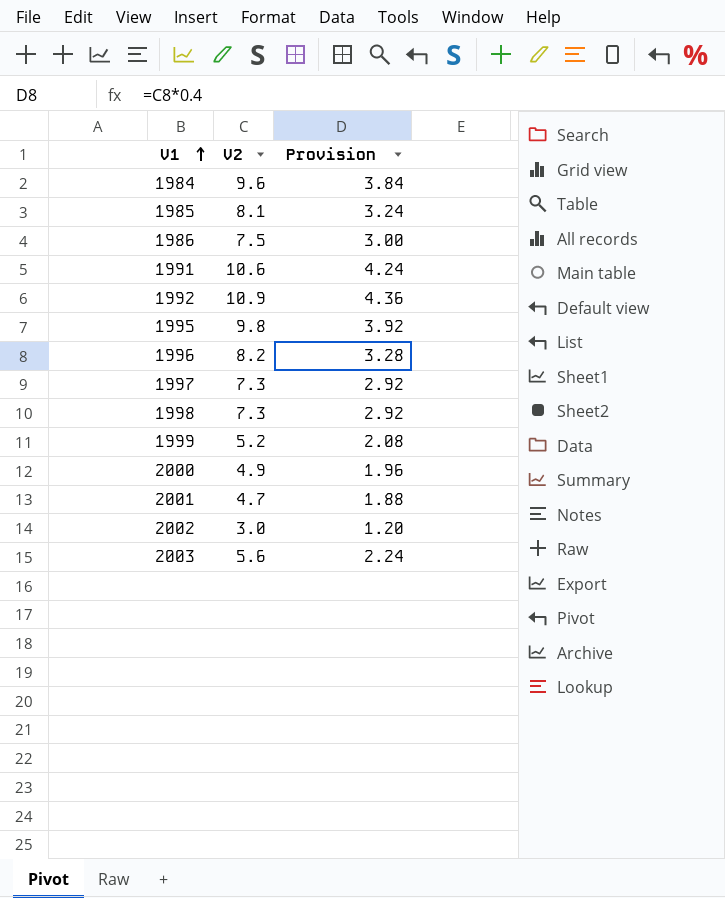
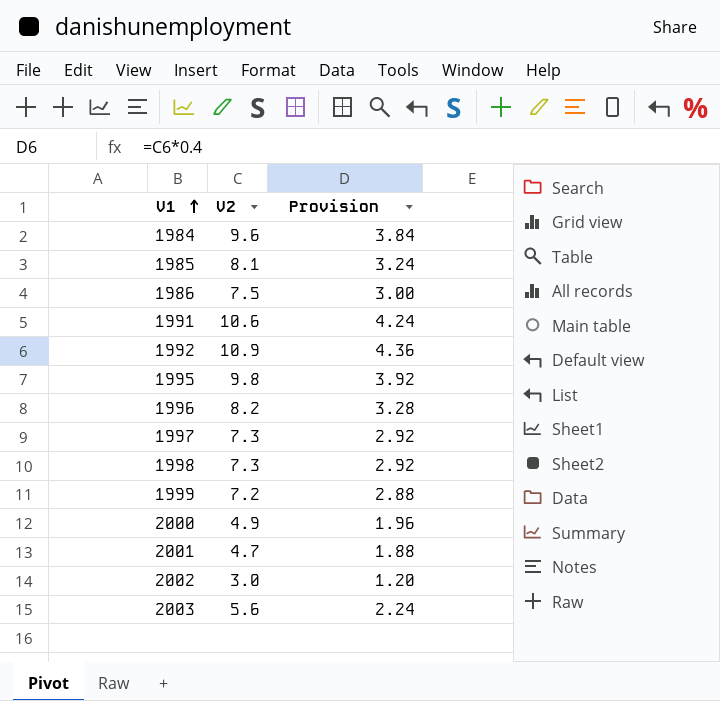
1999 | V2: 5.2 -> 7.2
1999 | Provision: 2.08 -> 2.88

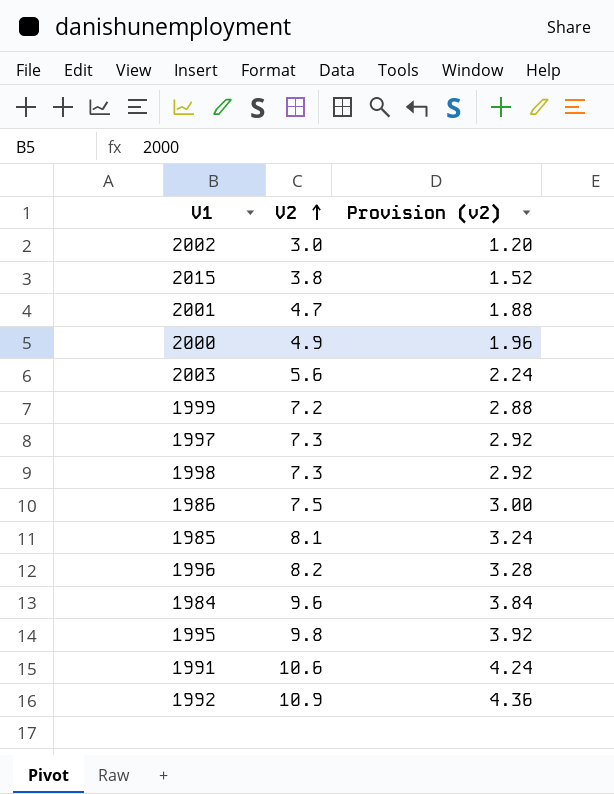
row order: V1 ascending -> V2 ascending
column name: Provision -> Provision (v2)
row 2015: none -> 3.8 | 1.52

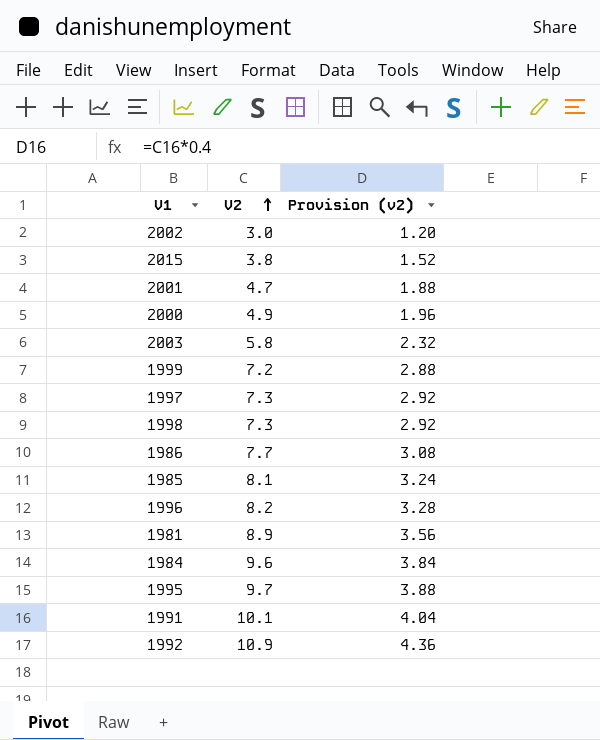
2003 | V2: 5.6 -> 5.8
2003 | Provision (v2): 2.24 -> 2.32
1986 | V2: 7.5 -> 7.7
1986 | Provision (v2): 3.00 -> 3.08
row 1981: none -> 8.9 | 3.56
1995 | V2: 9.8 -> 9.7
1995 | Provision (v2): 3.92 -> 3.88
1991 | V2: 10.6 -> 10.1
1991 | Provision (v2): 4.24 -> 4.04

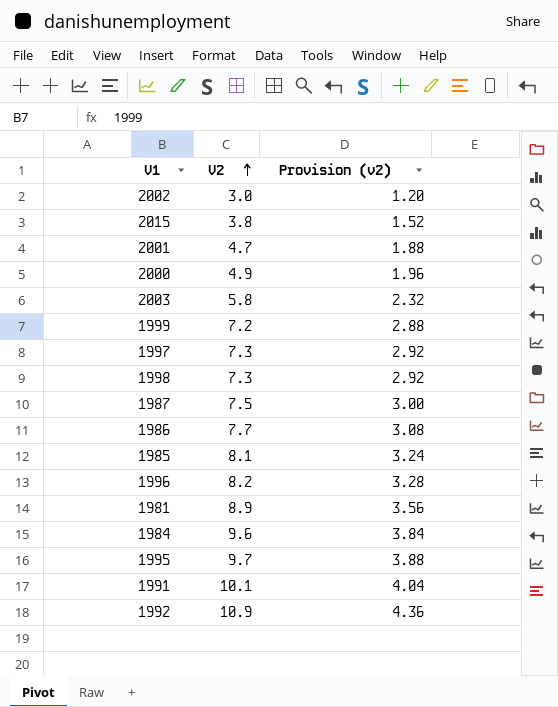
row 1987: none -> 7.5 | 3.00

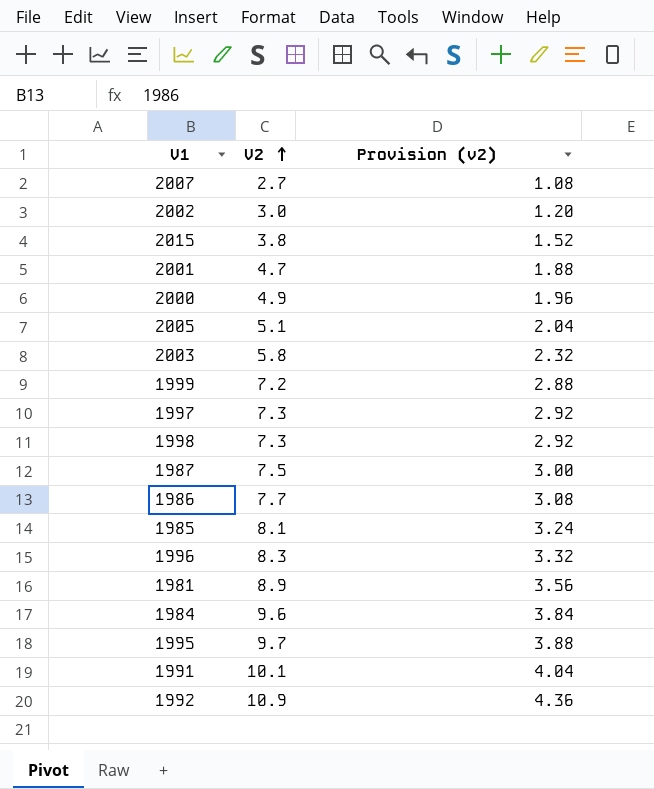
row 2007: none -> 2.7 | 1.08
row 2005: none -> 5.1 | 2.04
1996 | V2: 8.2 -> 8.3
1996 | Provision (v2): 3.28 -> 3.32

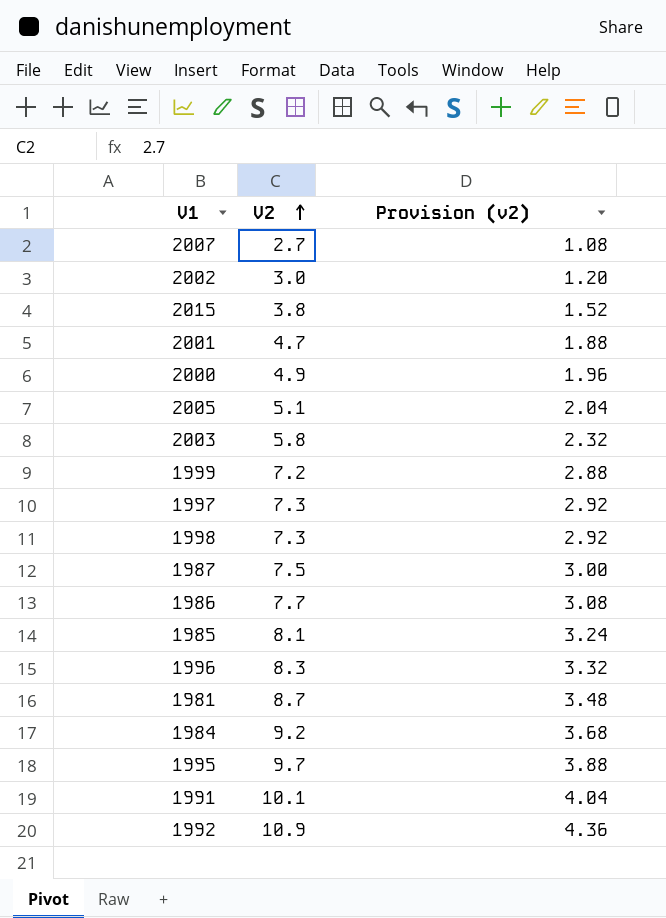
1981 | V2: 8.9 -> 8.7
1981 | Provision (v2): 3.56 -> 3.48
1984 | V2: 9.6 -> 9.2
1984 | Provision (v2): 3.84 -> 3.68

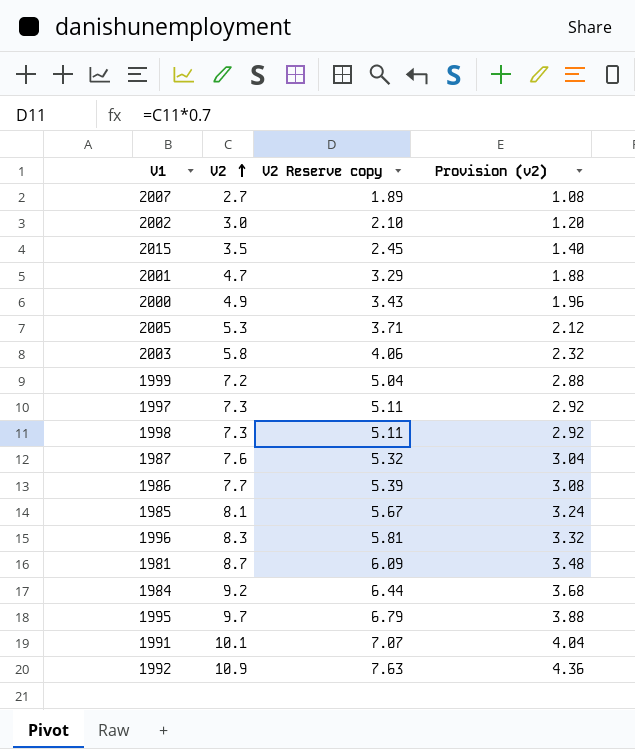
column V2 Reserve copy | formula: none -> [V2] * 0.7
2015 | V2: 3.8 -> 3.5
2015 | Provision (v2): 1.52 -> 1.40
2005 | V2: 5.1 -> 5.3
2005 | Provision (v2): 2.04 -> 2.12
1987 | V2: 7.5 -> 7.6
1987 | Provision (v2): 3.00 -> 3.04

